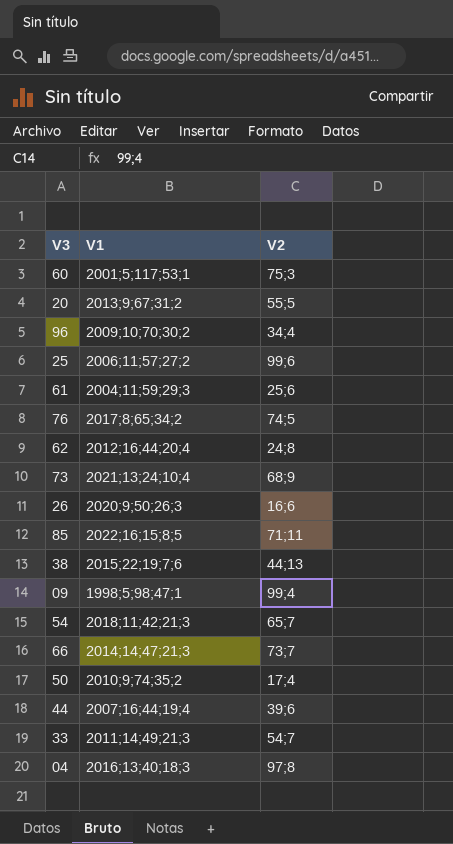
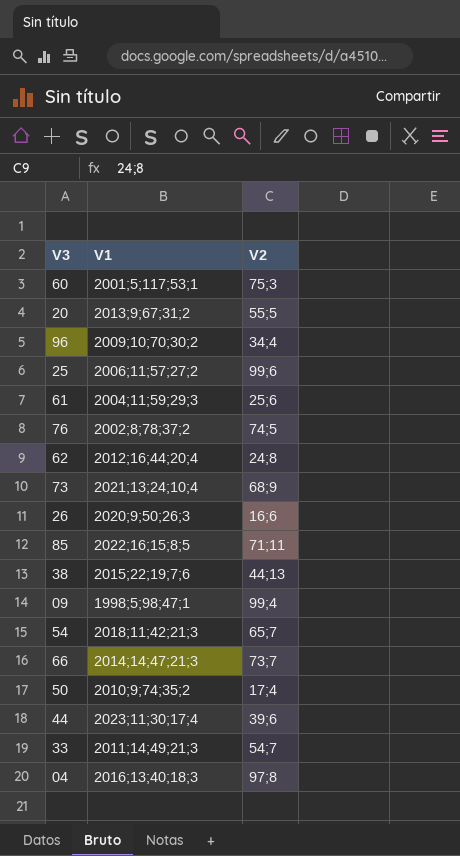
76 | V1: 2017;8;65;34;2 -> 2002;8;78;37;2
44 | V1: 2007;16;44;19;4 -> 2023;11;30;17;4

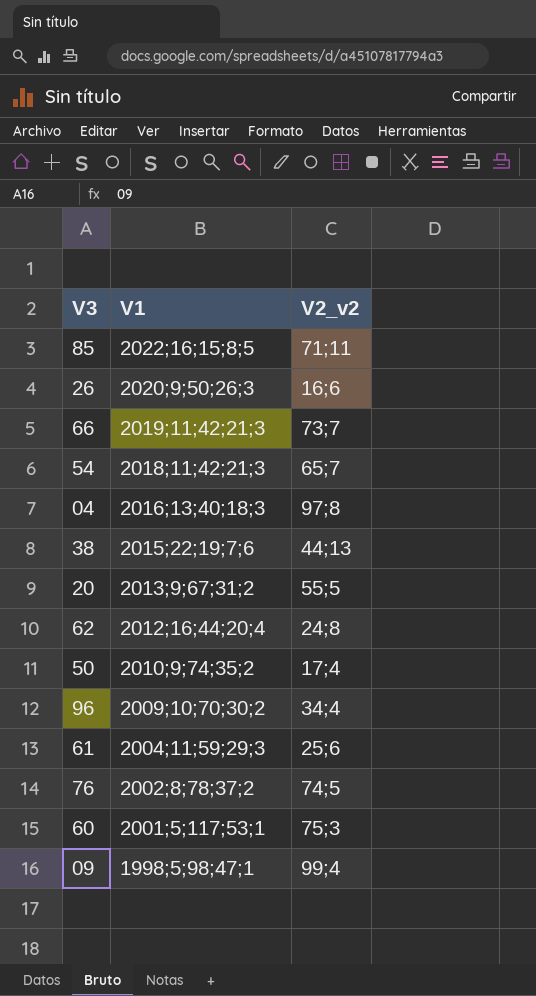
row order: none -> V1 descending
column name: V2 -> V2_v2
row 25: 2006;11;57;27;2 | 99;6 -> none
row 73: 2021;13;24;10;4 | 68;9 -> none
row 44: 2023;11;30;17;4 | 39;6 -> none
row 33: 2011;14;49;21;3 | 54;7 -> none
66 | V1: 2014;14;47;21;3 -> 2019;11;42;21;3

